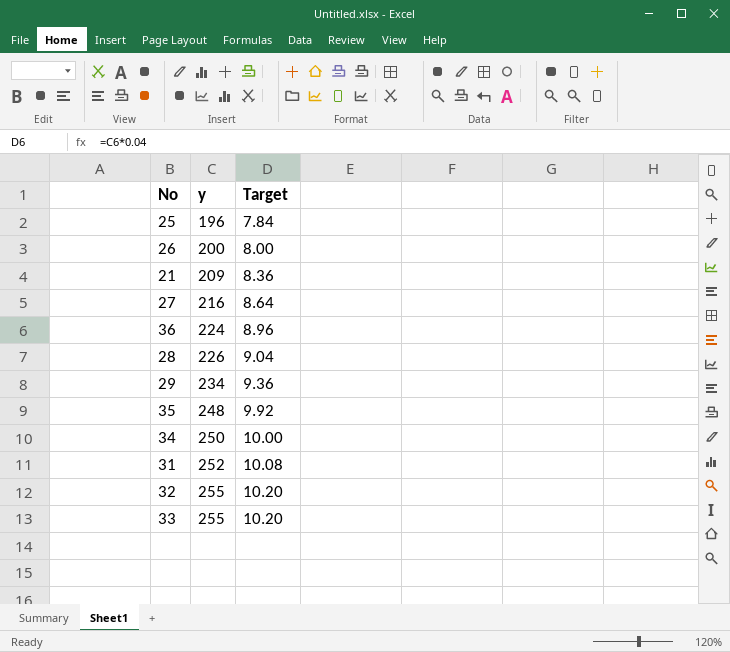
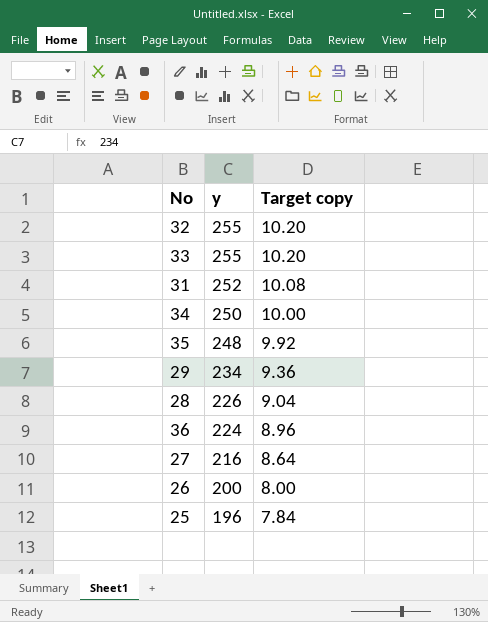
row order: y ascending -> y descending
column name: Target -> Target copy
row 21: 209 | 8.36 -> none

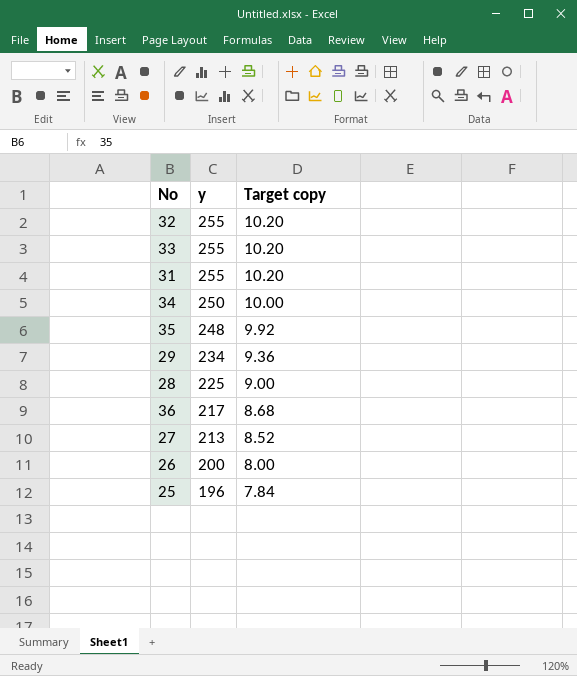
31 | y: 252 -> 255
31 | Target copy: 10.08 -> 10.20
28 | y: 226 -> 225
28 | Target copy: 9.04 -> 9.00
36 | y: 224 -> 217
36 | Target copy: 8.96 -> 8.68
27 | y: 216 -> 213
27 | Target copy: 8.64 -> 8.52

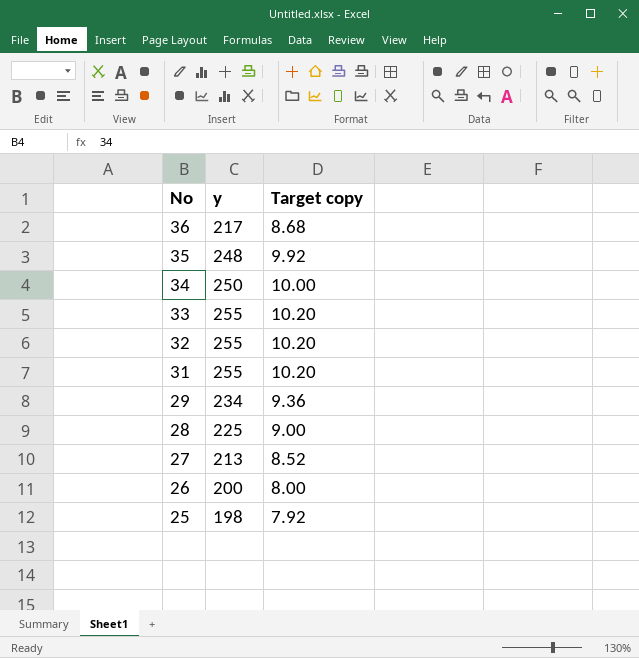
row order: y descending -> No descending
25 | y: 196 -> 198
25 | Target copy: 7.84 -> 7.92

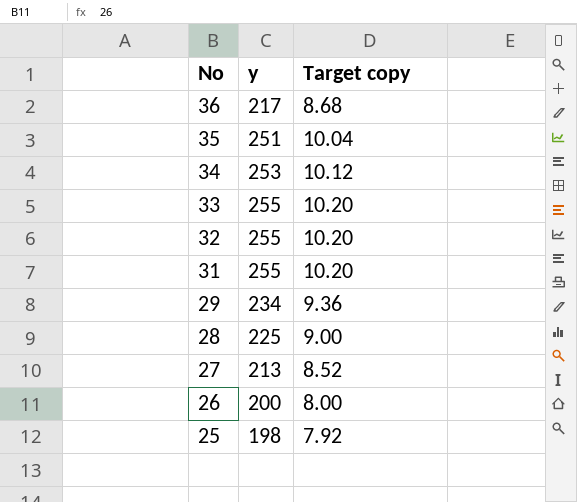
35 | y: 248 -> 251
35 | Target copy: 9.92 -> 10.04
34 | y: 250 -> 253
34 | Target copy: 10.00 -> 10.12

